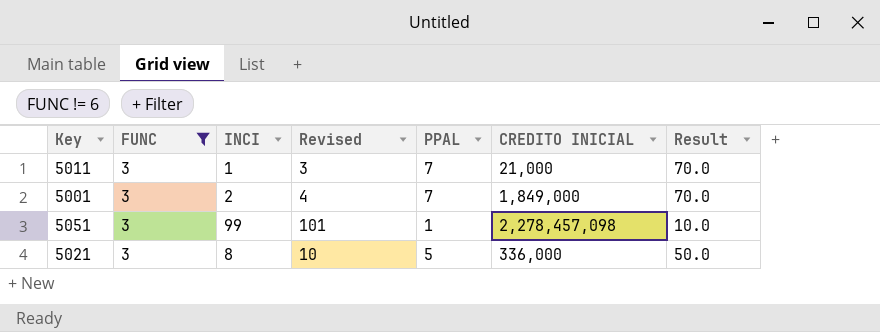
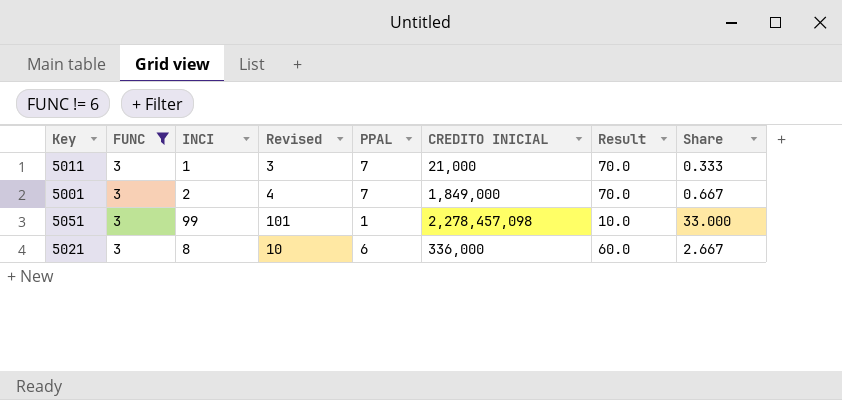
column Share | formula: none -> [INCI] / [FUNC]
5021 | PPAL: 5 -> 6
5021 | Result: 50.0 -> 60.0

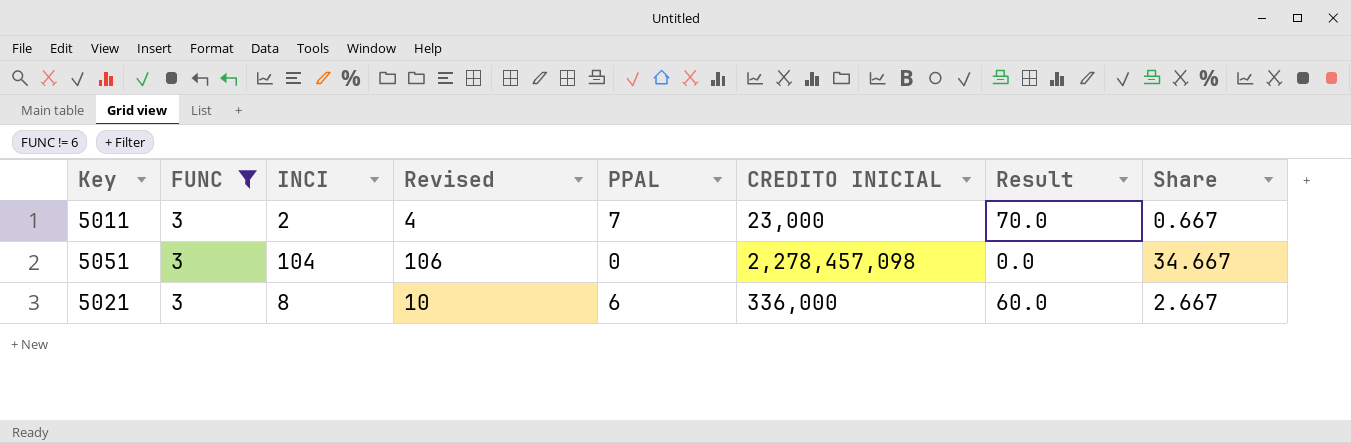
row 5001: 3 | 2 | 4 | 7 | 1,849,000 | 70.0 | 0.667 -> none
5011 | INCI: 1 -> 2
5011 | Revised: 3 -> 4
5011 | CREDITO INICIAL: 21,000 -> 23,000
5011 | Share: 0.333 -> 0.667
5051 | INCI: 99 -> 104
5051 | Revised: 101 -> 106
5051 | PPAL: 1 -> 0
5051 | Result: 10.0 -> 0.0
5051 | Share: 33.000 -> 34.667

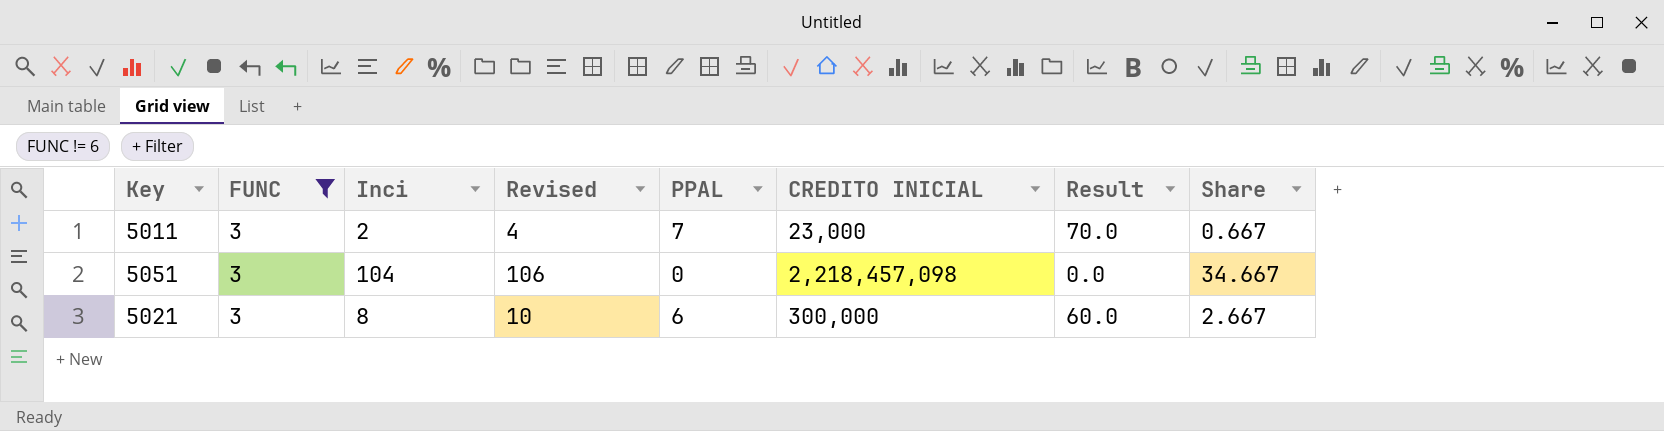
column name: INCI -> Inci
5051 | CREDITO INICIAL: 2,278,457,098 -> 2,218,457,098
5021 | CREDITO INICIAL: 336,000 -> 300,000

